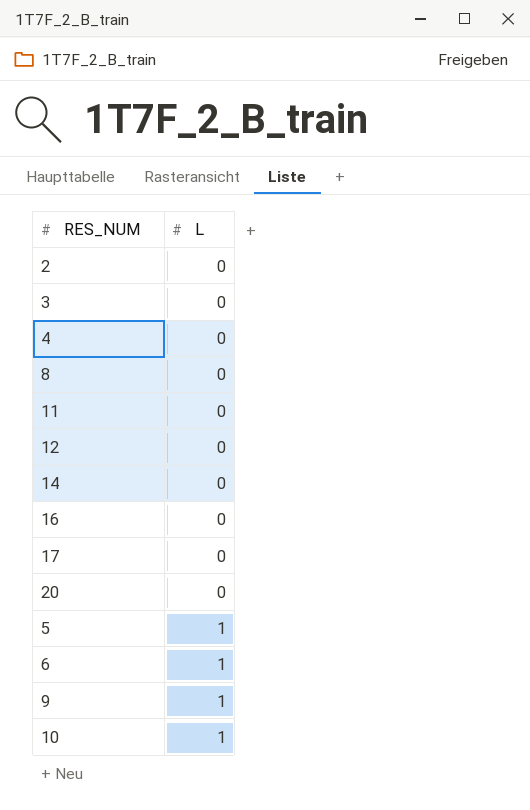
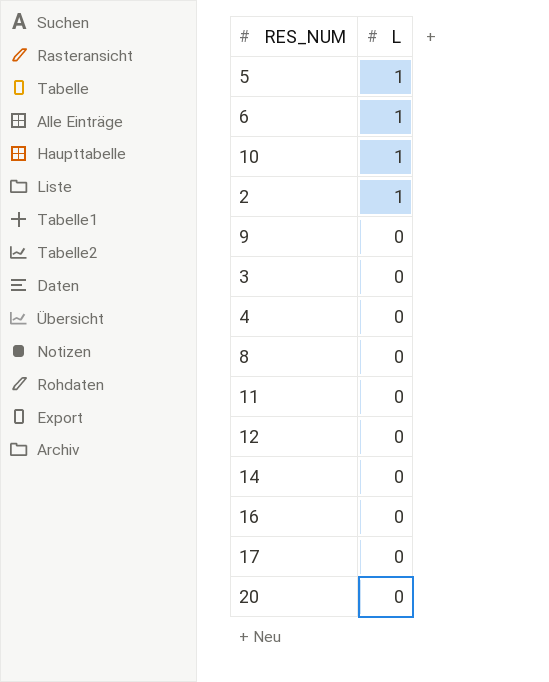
row order: L ascending -> L descending
2 | L: 0 -> 1
9 | L: 1 -> 0

